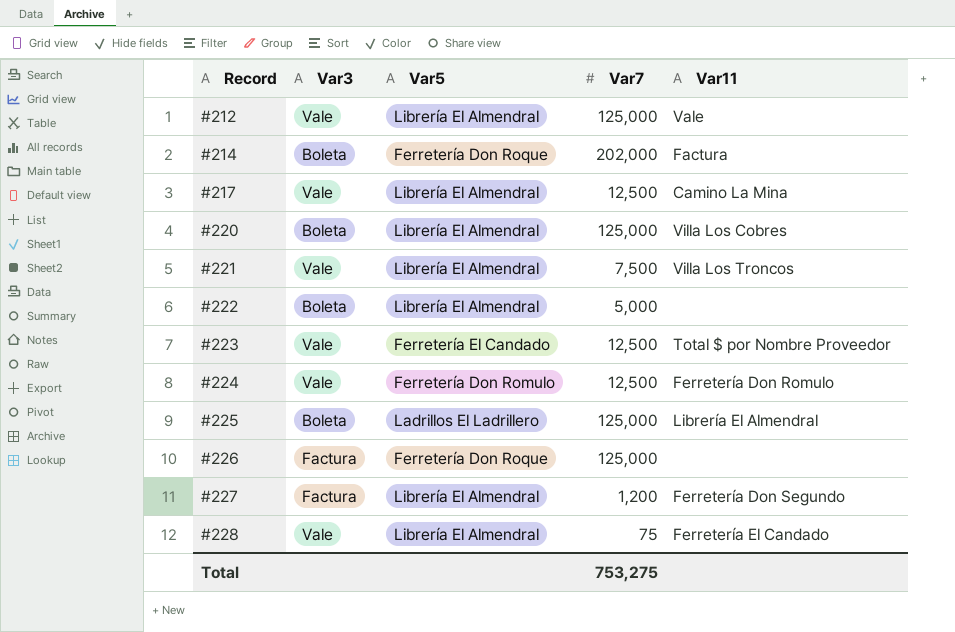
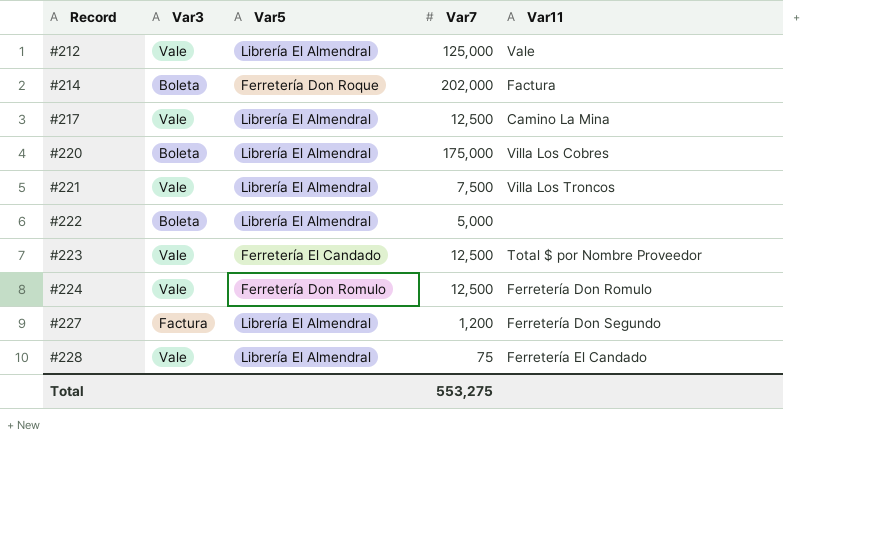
row #225: Boleta | Ladrillos El Ladrillero | 125,000 | Librería El Almendral -> none
row #226: Factura | Ferretería Don Roque | 125,000 | none -> none
#220 | Var7: 125,000 -> 175,000
Total | Var7: 753,275 -> 553,275

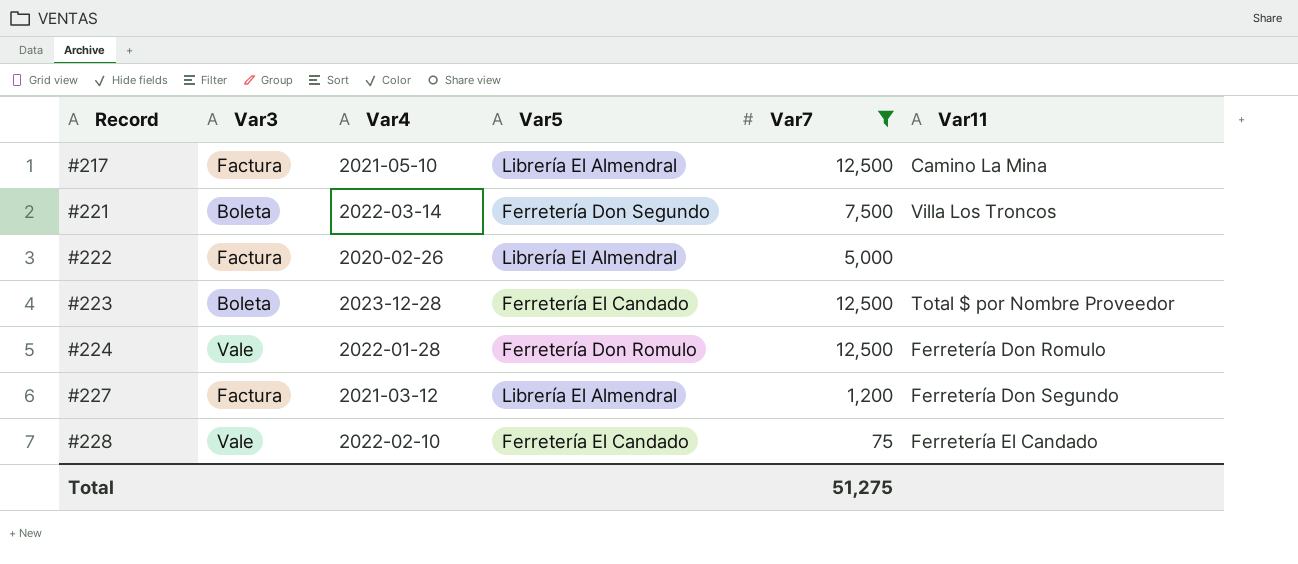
filter: none -> Var7 <= 12,500
column Var4 | position: none -> 3
#217 | Var3: Vale -> Factura
#221 | Var3: Vale -> Boleta
#221 | Var5: Librería El Almendral -> Ferretería Don Segundo
#222 | Var3: Boleta -> Factura
#223 | Var3: Vale -> Boleta
#228 | Var5: Librería El Almendral -> Ferretería El Candado
Total | Var7: 553,275 -> 51,275

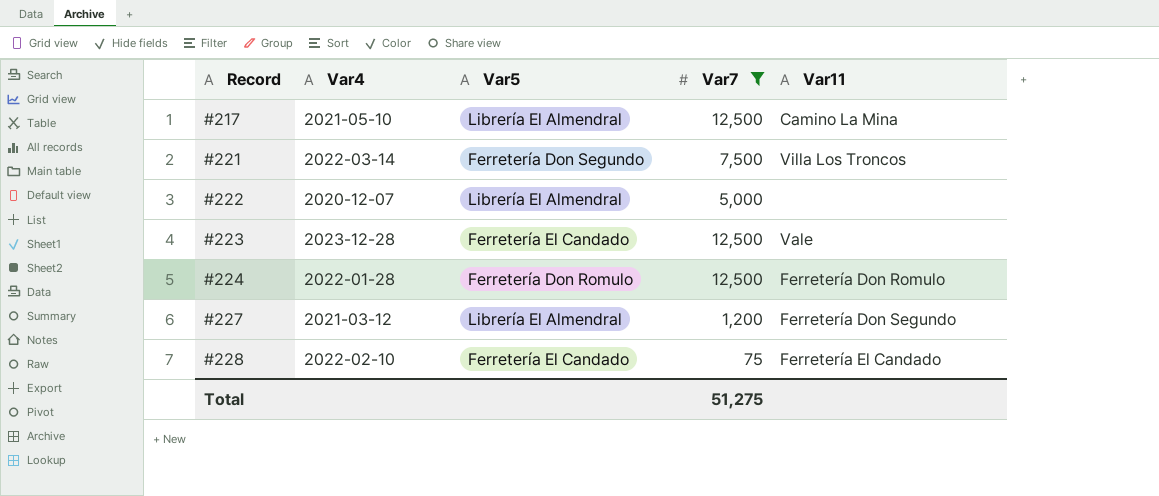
column Var3 | position: 2 -> none
#222 | Var4: 2020-02-26 -> 2020-12-07
#223 | Var11: Total $ por Nombre Proveedor -> Vale

